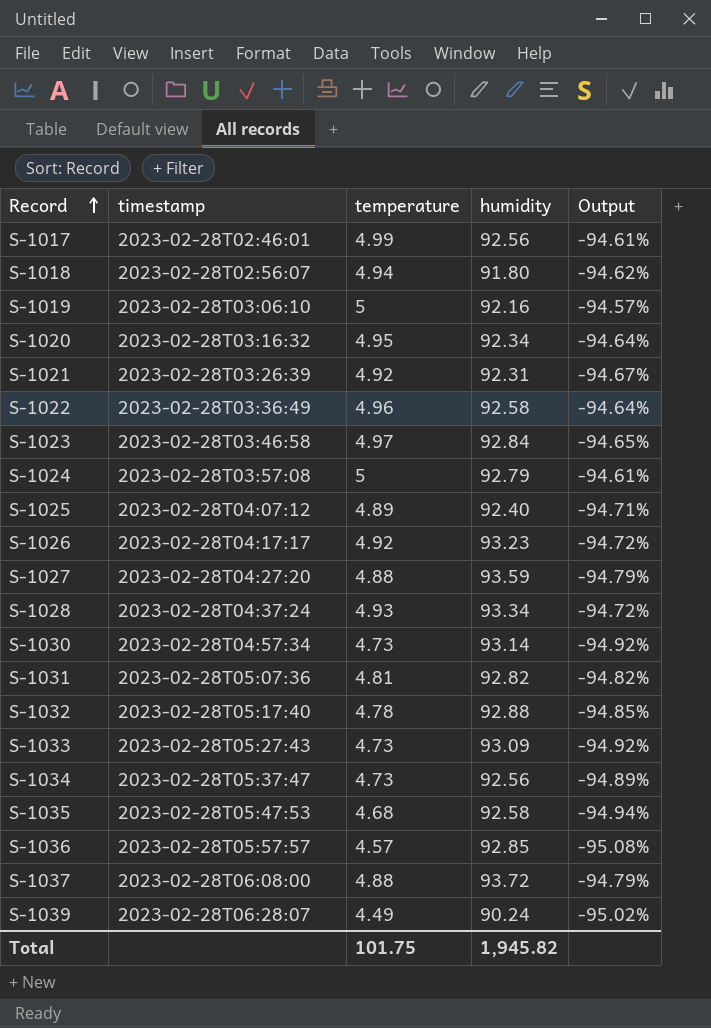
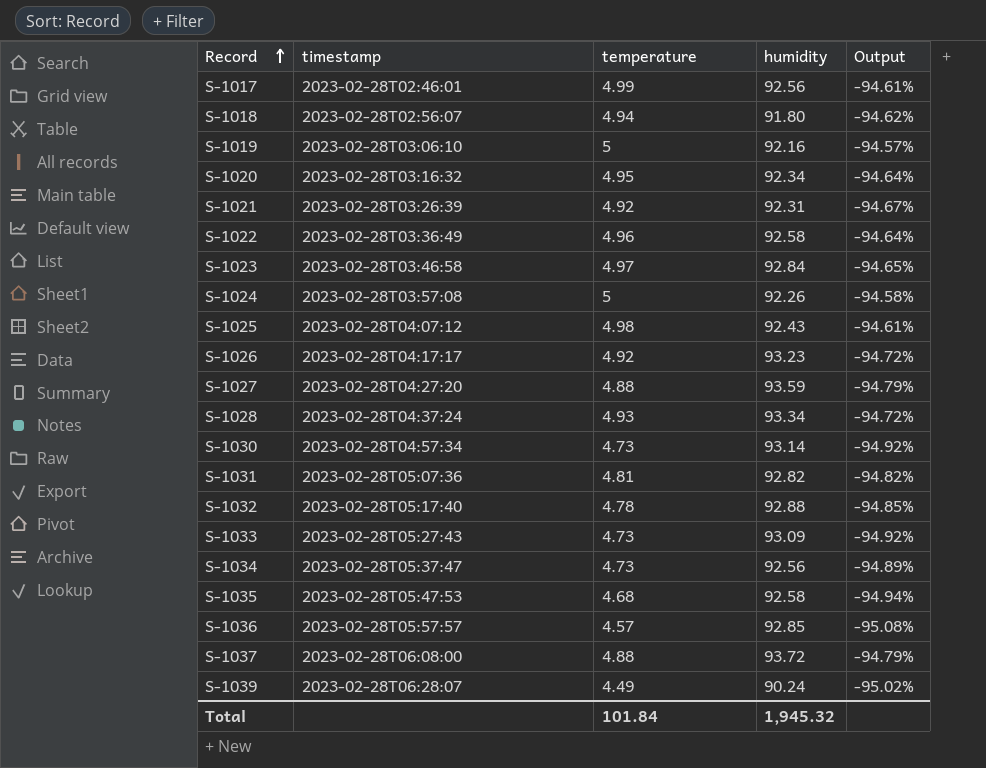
S-1024 | humidity: 92.79 -> 92.26
S-1024 | Output: -94.61% -> -94.58%
S-1025 | temperature: 4.89 -> 4.98
S-1025 | humidity: 92.40 -> 92.43
S-1025 | Output: -94.71% -> -94.61%
Total | temperature: 101.75 -> 101.84
Total | humidity: 1,945.82 -> 1,945.32

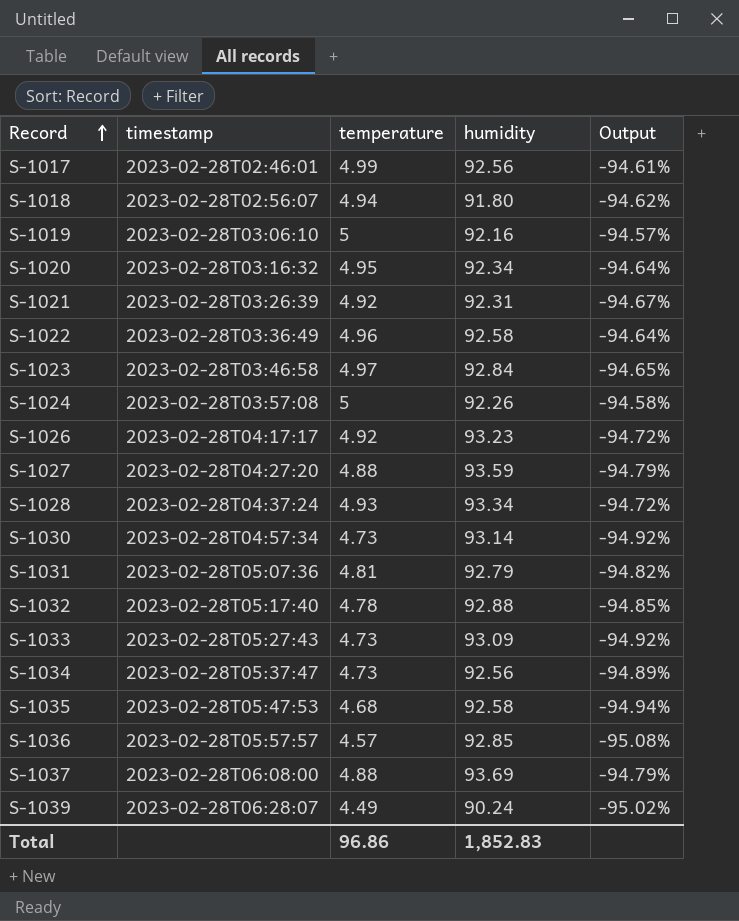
row S-1025: 2023-02-28T04:07:12 | 4.98 | 92.43 | -94.61% -> none
S-1031 | humidity: 92.82 -> 92.79
S-1037 | humidity: 93.72 -> 93.69
Total | temperature: 101.84 -> 96.86
Total | humidity: 1,945.32 -> 1,852.83

